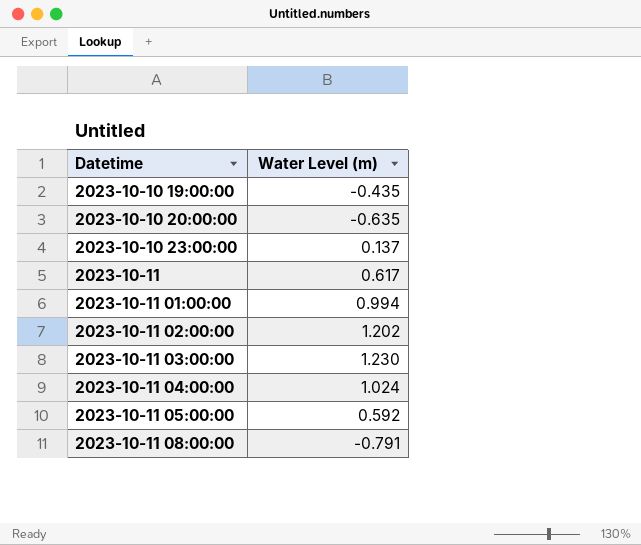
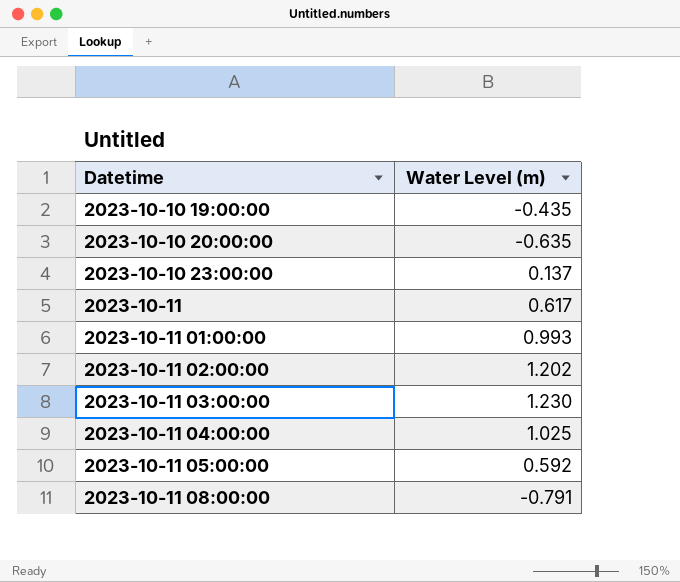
2023-10-11 01:00:00 | Water Level (m): 0.994 -> 0.993
2023-10-11 04:00:00 | Water Level (m): 1.024 -> 1.025

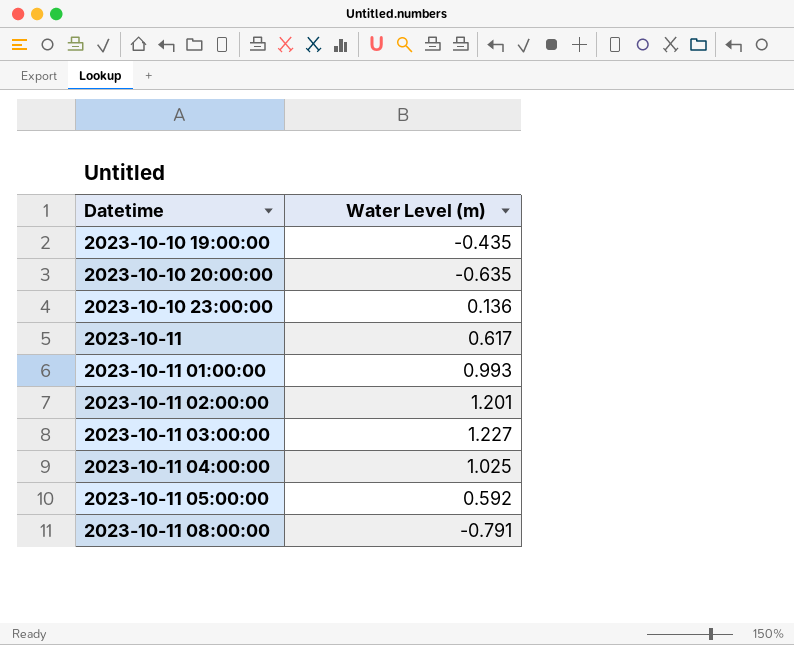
2023-10-10 23:00:00 | Water Level (m): 0.137 -> 0.136
2023-10-11 02:00:00 | Water Level (m): 1.202 -> 1.201
2023-10-11 03:00:00 | Water Level (m): 1.230 -> 1.227

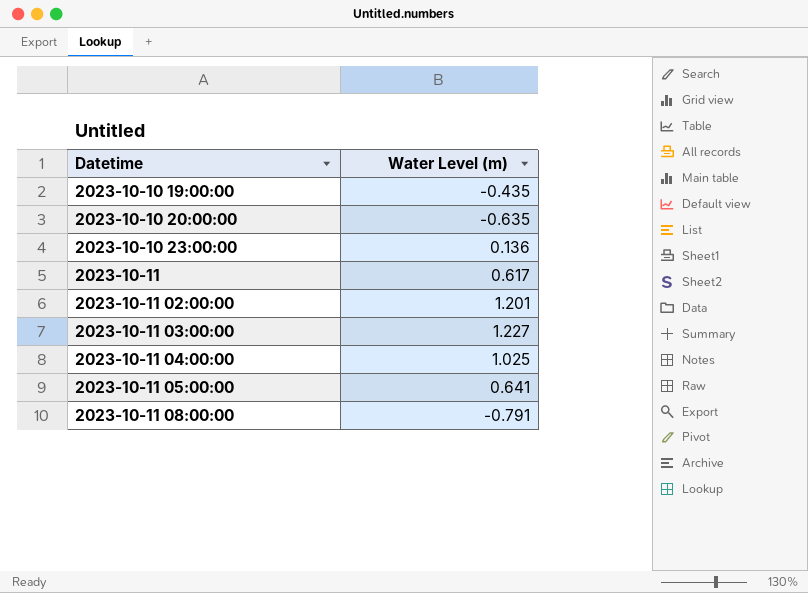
row 2023-10-11 01:00:00: 0.993 -> none
2023-10-11 05:00:00 | Water Level (m): 0.592 -> 0.641

